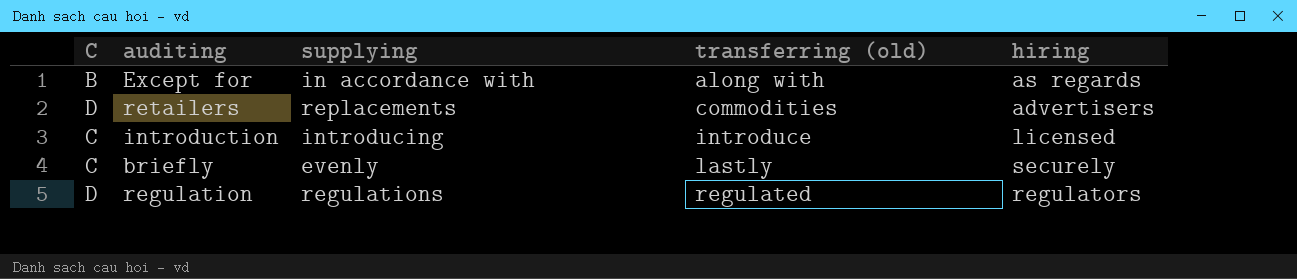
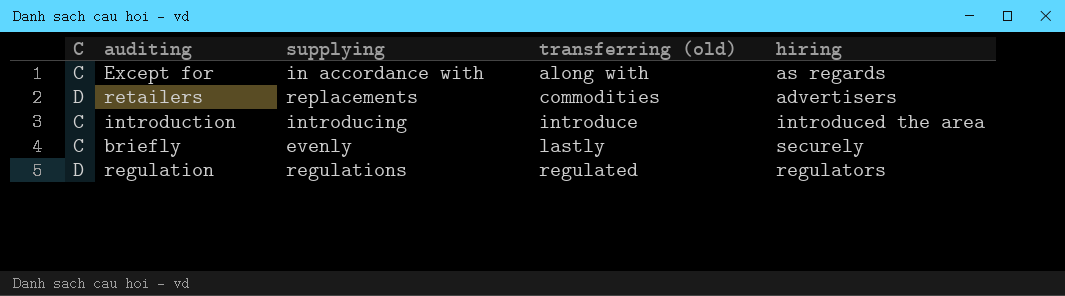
Except for | C: B -> C
introduction | hiring: licensed -> introduced the area

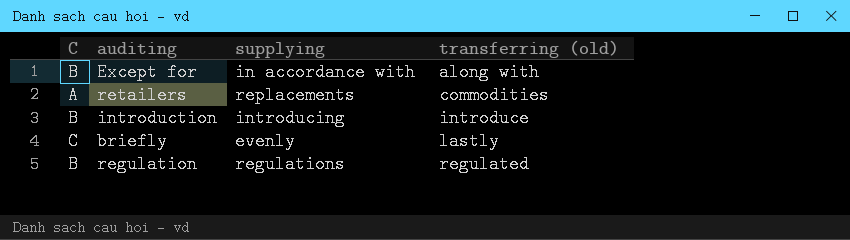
column hiring | position: 5 -> none
Except for | C: C -> B
retailers | C: D -> A
introduction | C: C -> B
regulation | C: D -> B

